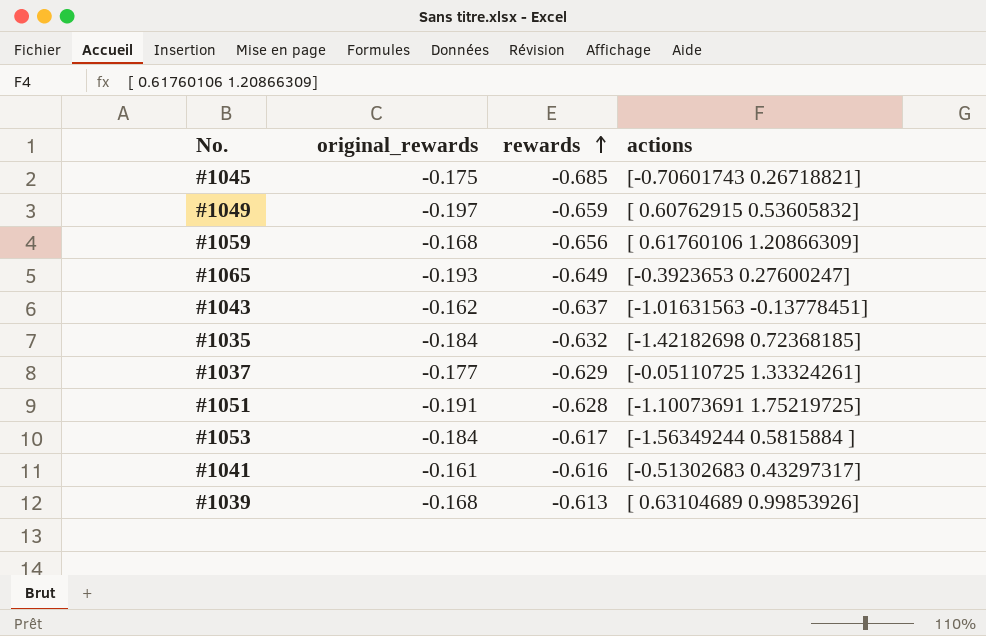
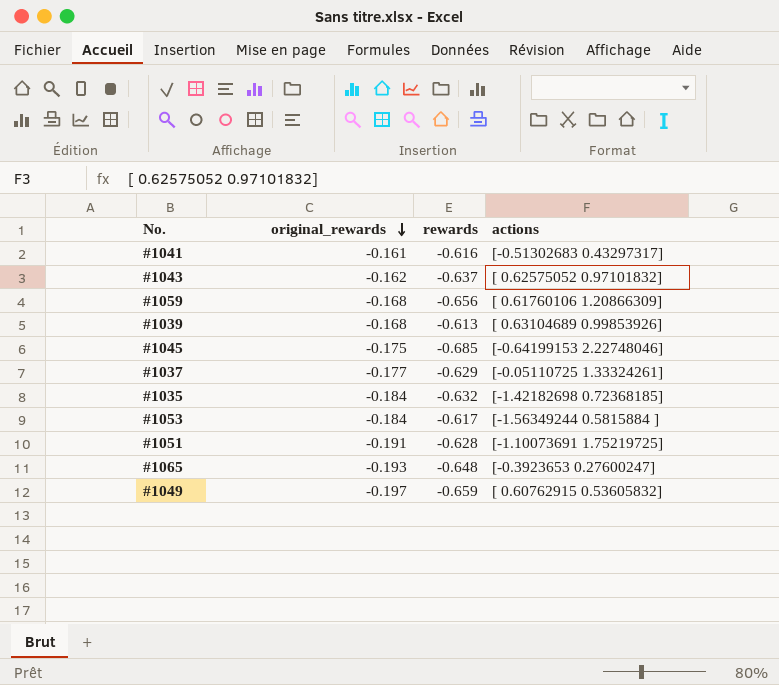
row order: rewards ascending -> original_rewards descending
#1043 | actions: [-1.01631563 -0.13778451] -> [ 0.62575052 0.97101832]
#1045 | actions: [-0.70601743 0.26718821] -> [-0.64199153 2.22748046]
#1065 | rewards: -0.649 -> -0.648

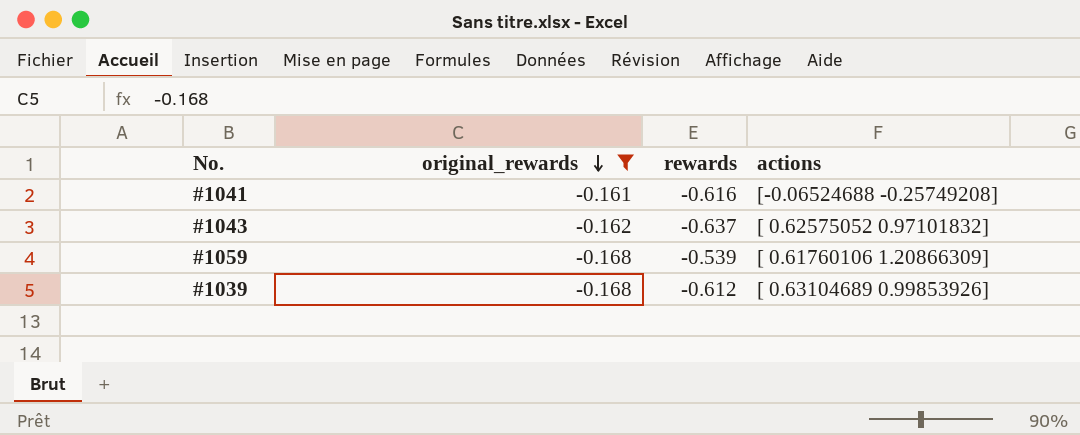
filter: none -> original_rewards >= -0.168
#1041 | actions: [-0.51302683 0.43297317] -> [-0.06524688 -0.25749208]
#1059 | rewards: -0.656 -> -0.539
#1039 | rewards: -0.613 -> -0.612

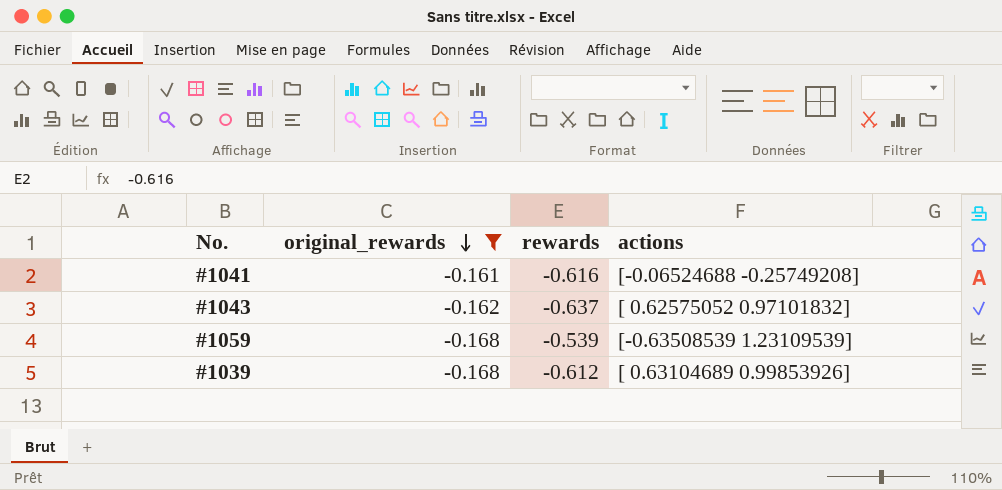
#1059 | actions: [ 0.61760106 1.20866309] -> [-0.63508539 1.23109539]

